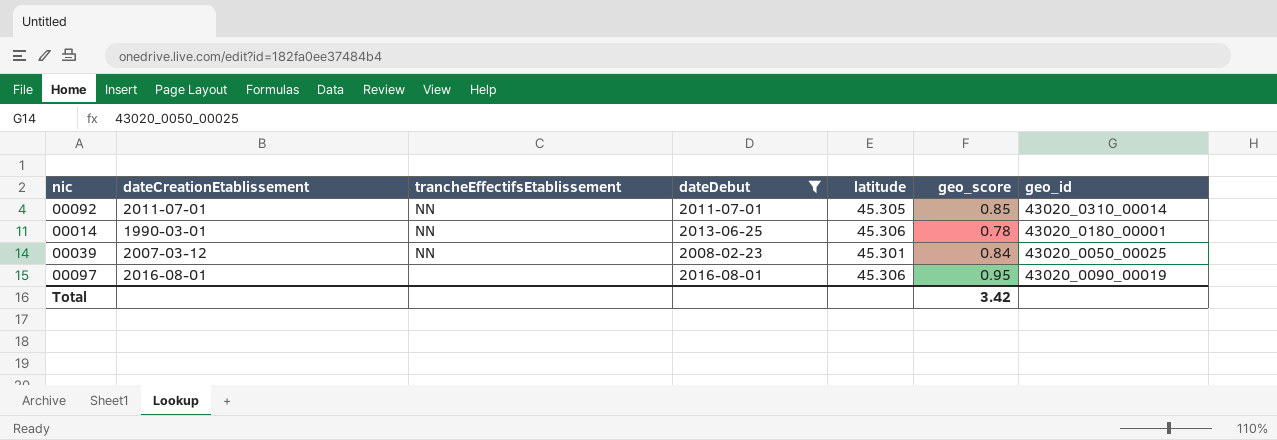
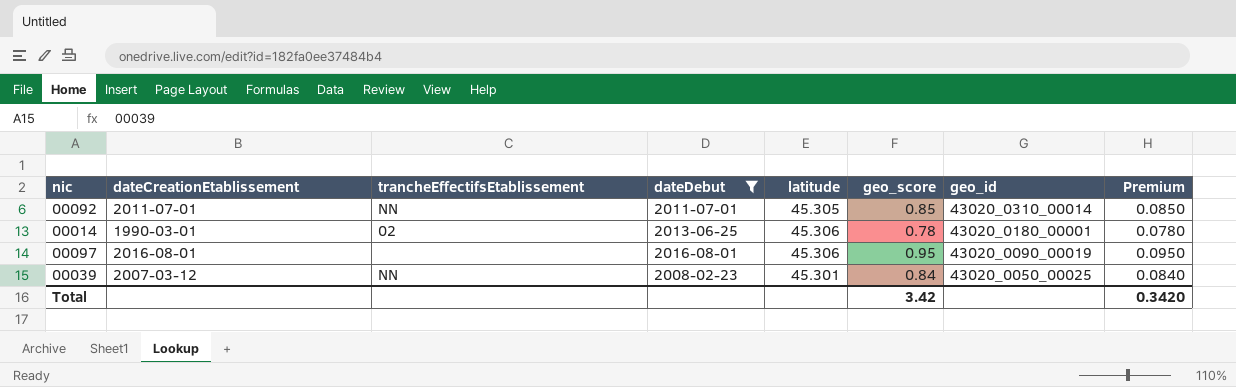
row order: none -> geo_id descending
column Premium | formula: none -> [geo_score] * 0.1
00014 | trancheEffectifsEtablissement: NN -> 02

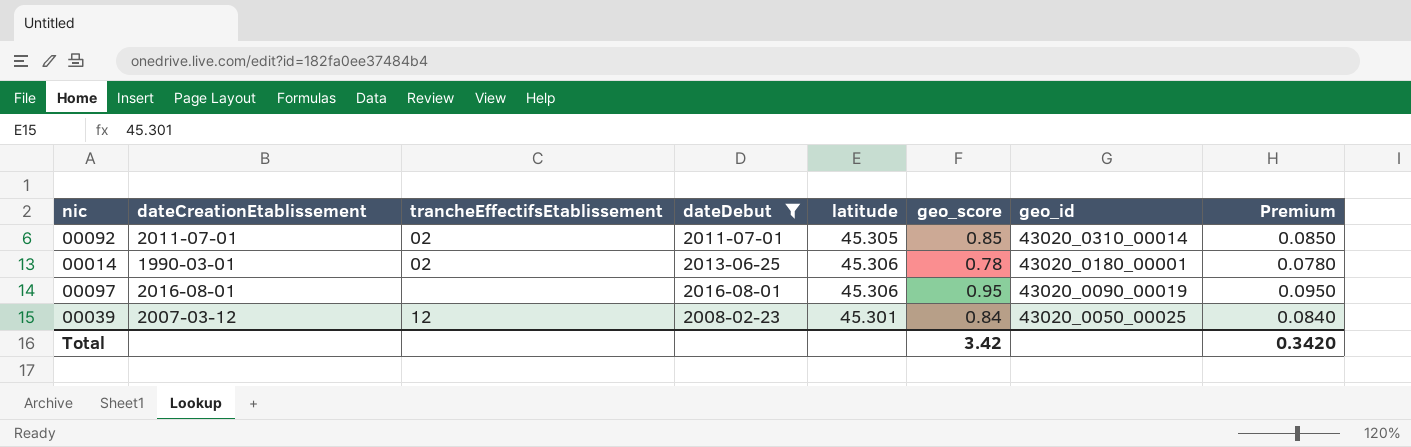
00092 | trancheEffectifsEtablissement: NN -> 02
00039 | trancheEffectifsEtablissement: NN -> 12

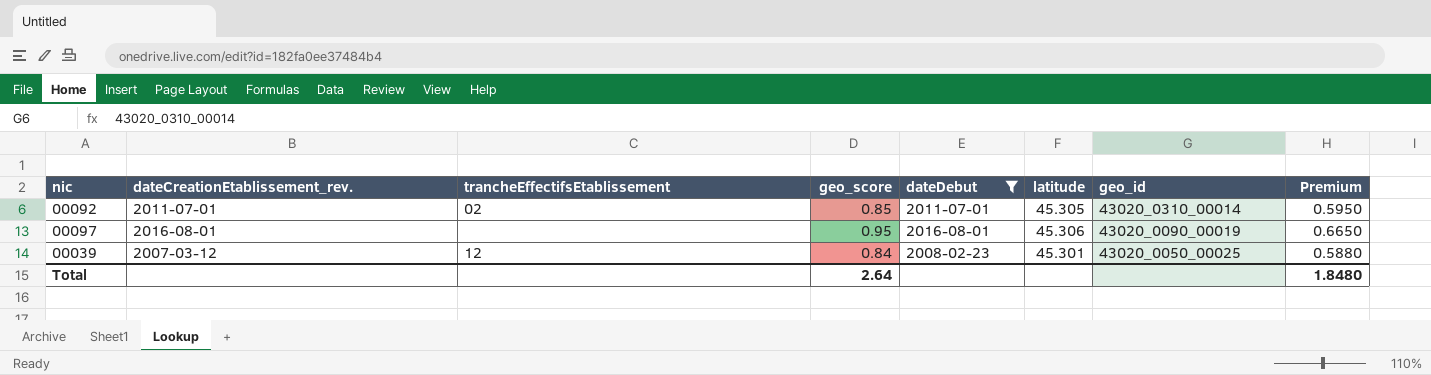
column name: dateCreationEtablissement -> dateCreationEtablissement_rev.
column geo_score | position: 6 -> 4
column Premium | formula: [geo_score] * 0.1 -> [geo_score] * 0.7
row 00014: 1990-03-01 | 02 | 2013-06-25 | 45.306 | 0.78 | 43020_0180_00001 | 0.0780 -> none
Total | geo_score: 3.42 -> 2.64
Total | Premium: 0.3420 -> 1.8480

